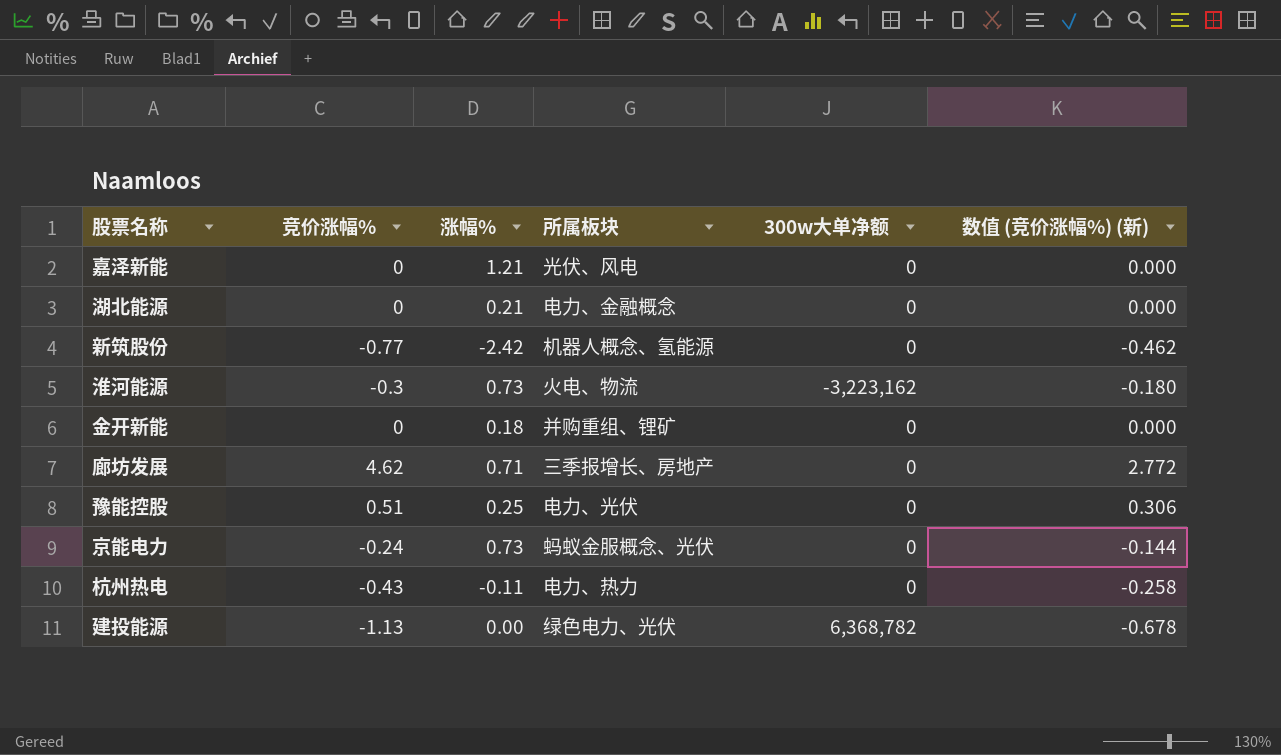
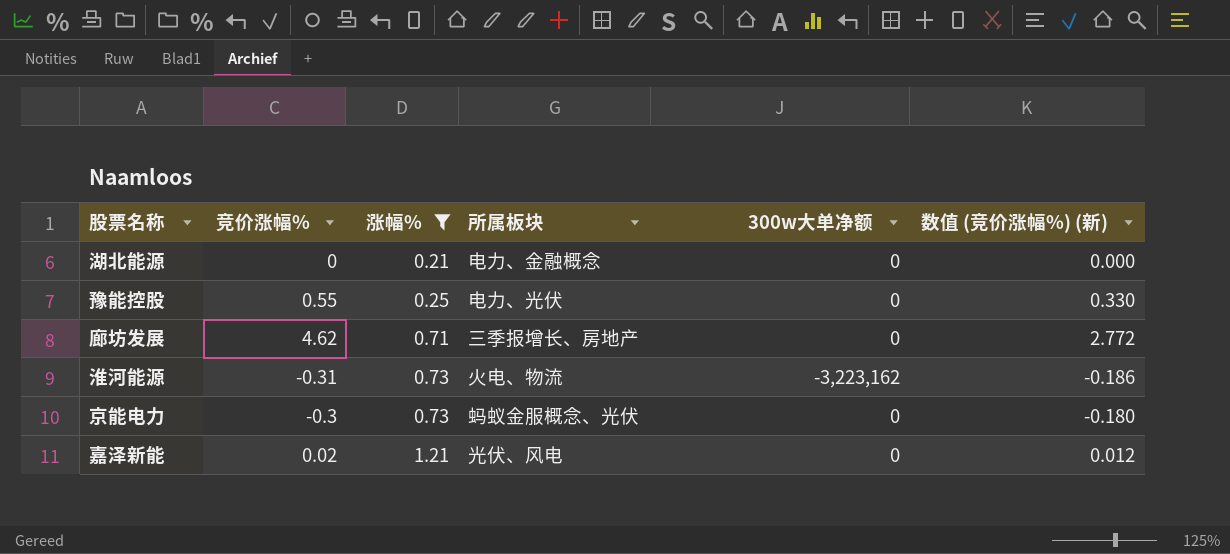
filter: none -> 涨幅% >= 0.21
row order: none -> 涨幅% ascending
豫能控股 | 竞价涨幅%: 0.51 -> 0.55
豫能控股 | 数值 (竞价涨幅%) (新): 0.306 -> 0.330
淮河能源 | 竞价涨幅%: -0.3 -> -0.31
淮河能源 | 数值 (竞价涨幅%) (新): -0.180 -> -0.186
京能电力 | 竞价涨幅%: -0.24 -> -0.3
京能电力 | 数值 (竞价涨幅%) (新): -0.144 -> -0.180
嘉泽新能 | 竞价涨幅%: 0 -> 0.02
嘉泽新能 | 数值 (竞价涨幅%) (新): 0.000 -> 0.012

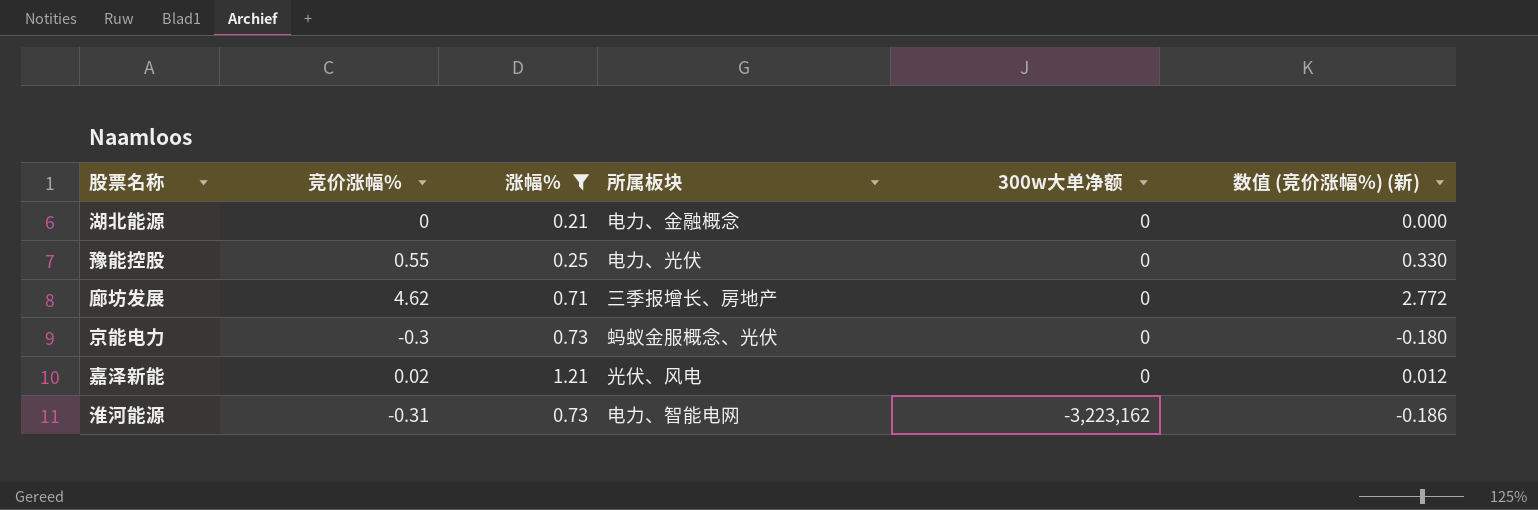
row order: 涨幅% ascending -> 300w大单净额 descending
淮河能源 | 所属板块: 火电、物流 -> 电力、智能电网

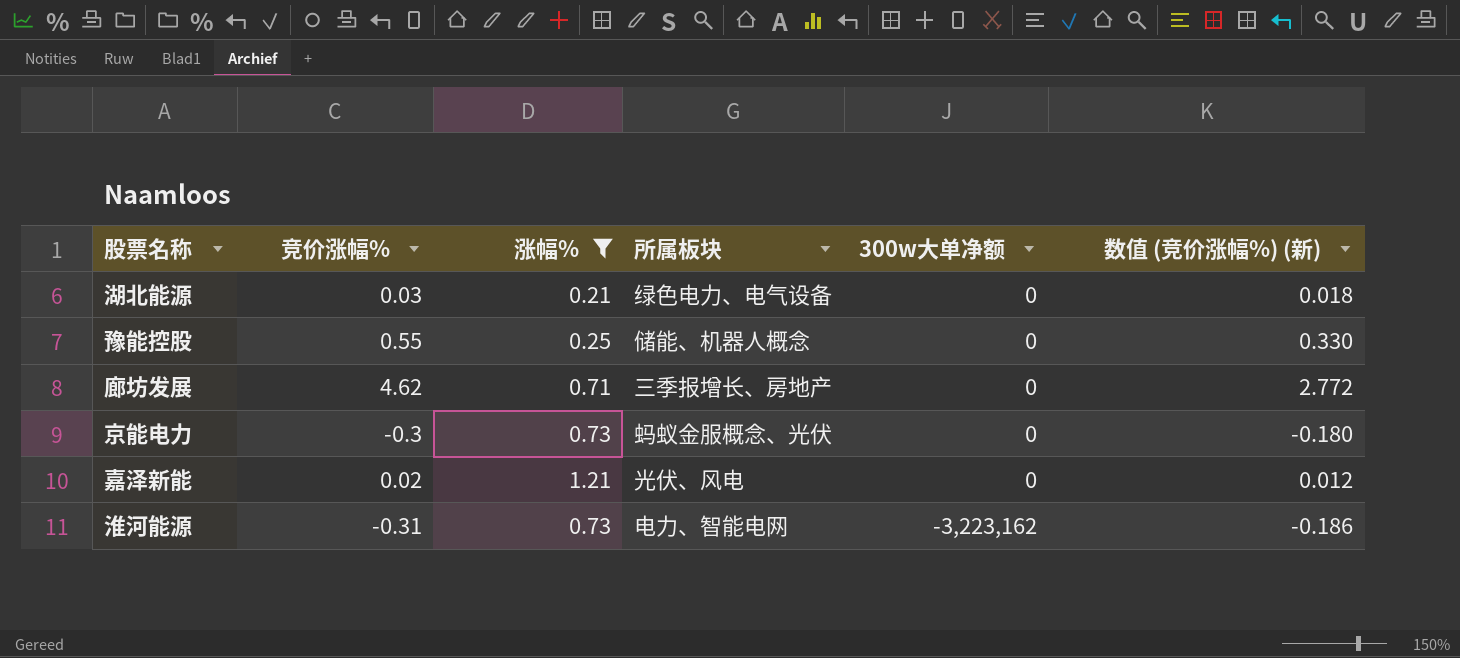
湖北能源 | 竞价涨幅%: 0 -> 0.03
湖北能源 | 所属板块: 电力、金融概念 -> 绿色电力、电气设备
湖北能源 | 数值 (竞价涨幅%) (新): 0.000 -> 0.018
豫能控股 | 所属板块: 电力、光伏 -> 储能、机器人概念

